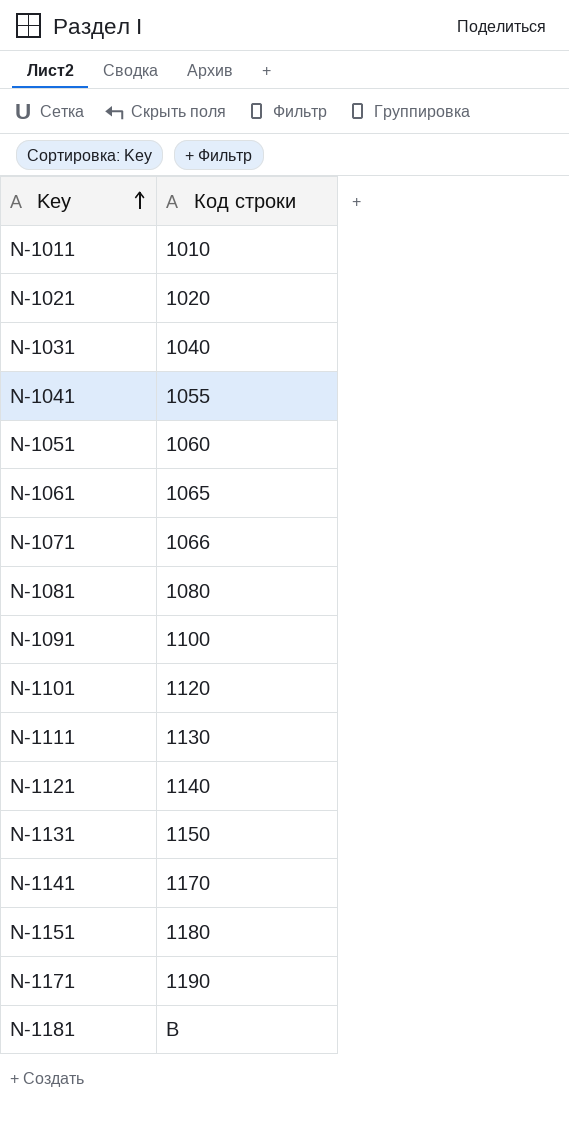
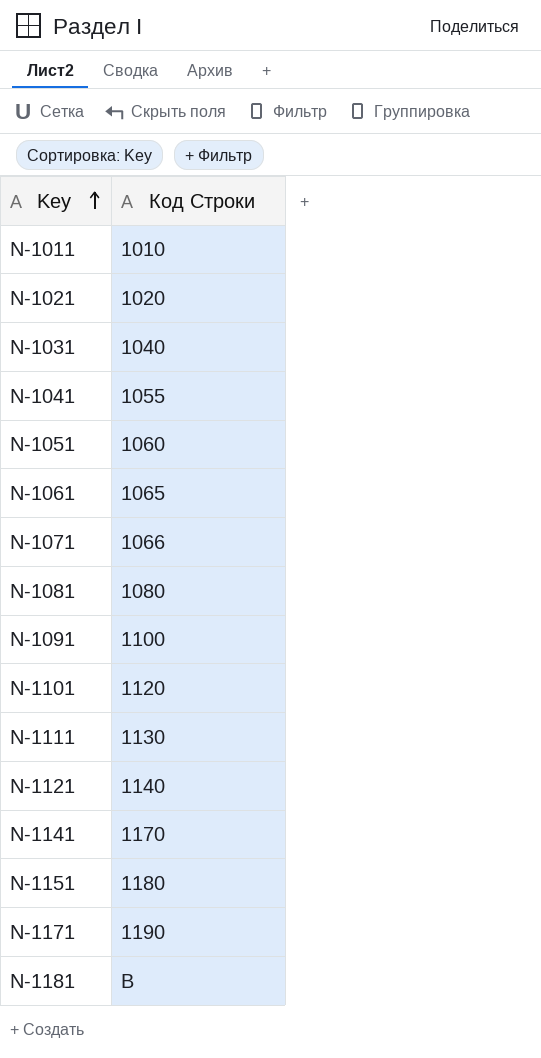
column name: Код строки -> Код Строки
row N-1131: 1150 -> none

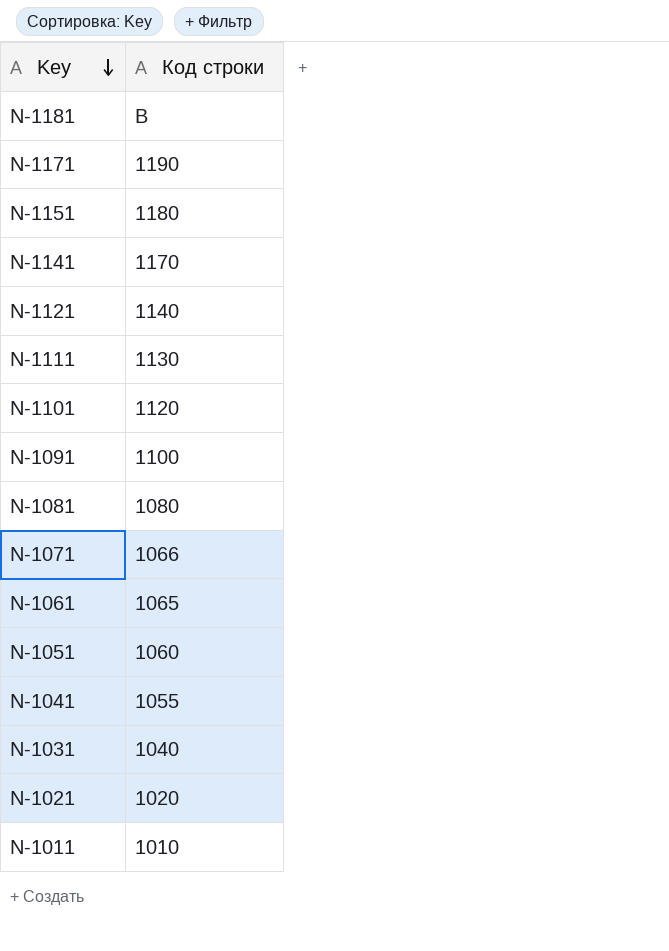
row order: Key ascending -> Key descending
column name: Код Строки -> Код строки

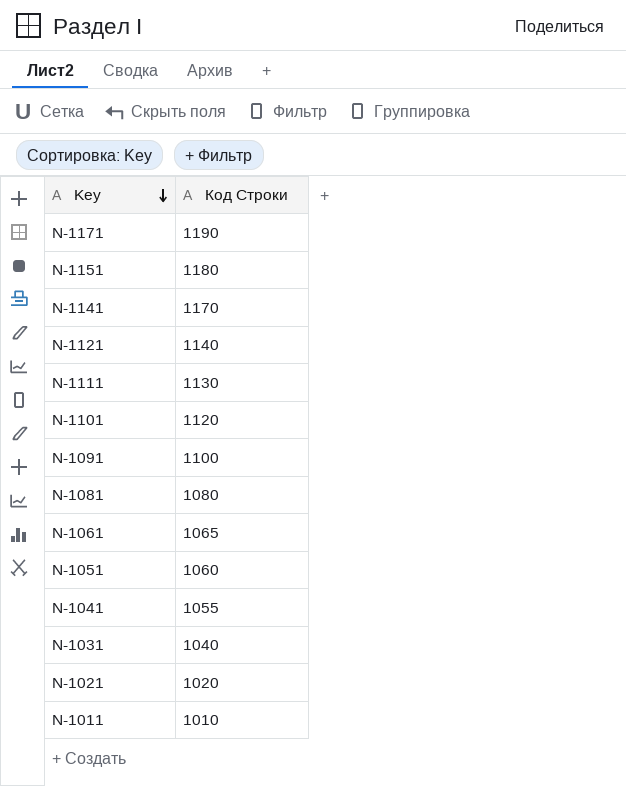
column name: Код строки -> Код Строки
row N-1181: В -> none
row N-1071: 1066 -> none

